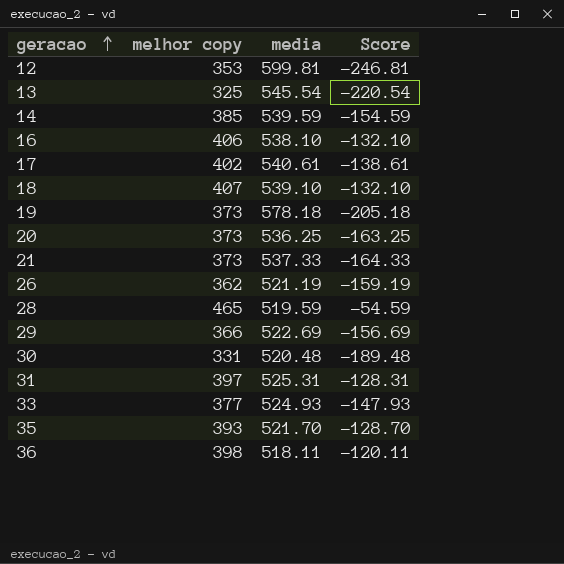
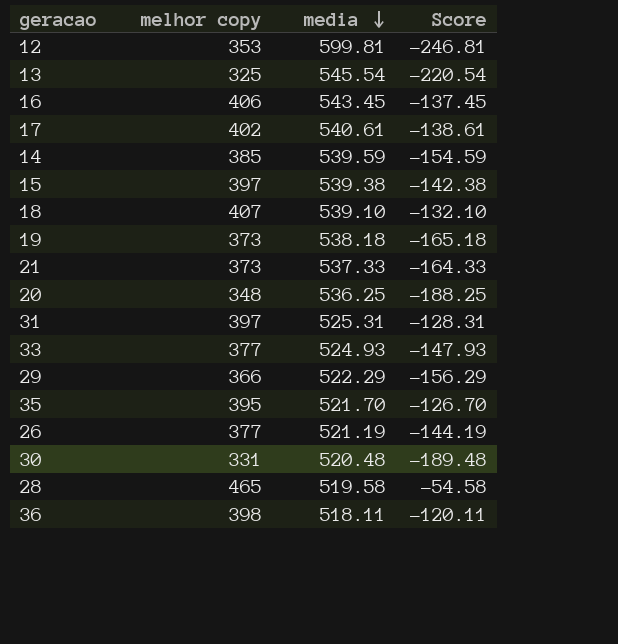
row order: geracao ascending -> media descending
16 | media: 538.10 -> 543.45
16 | Score: -132.10 -> -137.45
row 15: none -> 397 | 539.38 | -142.38
19 | media: 578.18 -> 538.18
19 | Score: -205.18 -> -165.18
20 | melhor copy: 373 -> 348
20 | Score: -163.25 -> -188.25
29 | media: 522.69 -> 522.29
29 | Score: -156.69 -> -156.29
35 | melhor copy: 393 -> 395
35 | Score: -128.70 -> -126.70
26 | melhor copy: 362 -> 377
26 | Score: -159.19 -> -144.19
28 | media: 519.59 -> 519.58
28 | Score: -54.59 -> -54.58

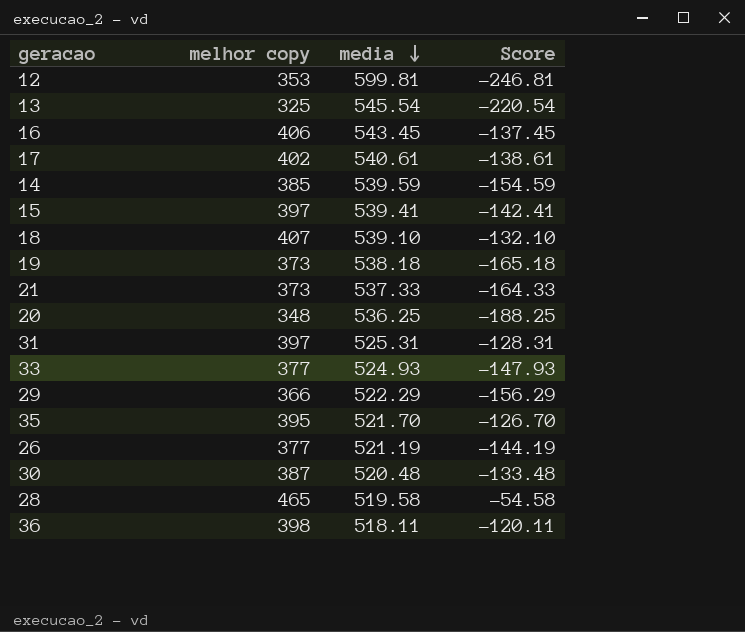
15 | media: 539.38 -> 539.41
15 | Score: -142.38 -> -142.41
30 | melhor copy: 331 -> 387
30 | Score: -189.48 -> -133.48

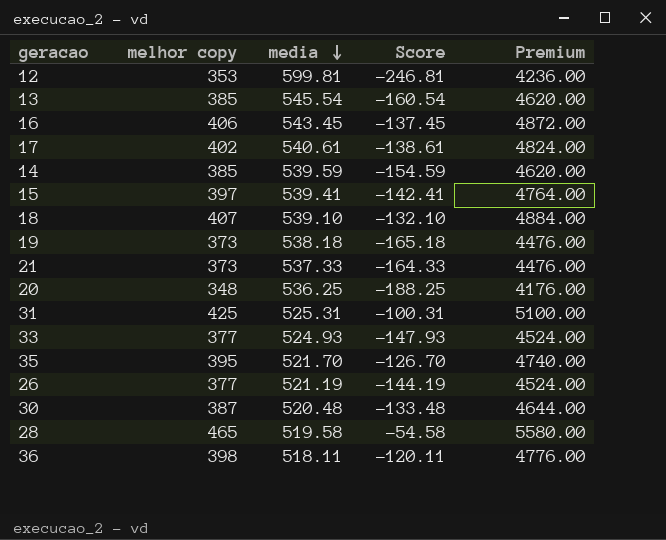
column Premium | formula: none -> [melhor copy] * 12
row 29: 366 | 522.29 | -156.29 -> none
13 | melhor copy: 325 -> 385
13 | Score: -220.54 -> -160.54
31 | melhor copy: 397 -> 425
31 | Score: -128.31 -> -100.31

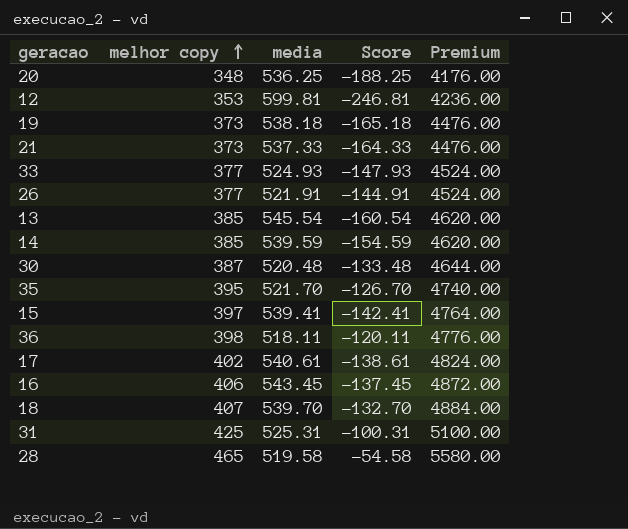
row order: media descending -> melhor copy ascending
26 | media: 521.19 -> 521.91
26 | Score: -144.19 -> -144.91
18 | media: 539.10 -> 539.70
18 | Score: -132.10 -> -132.70

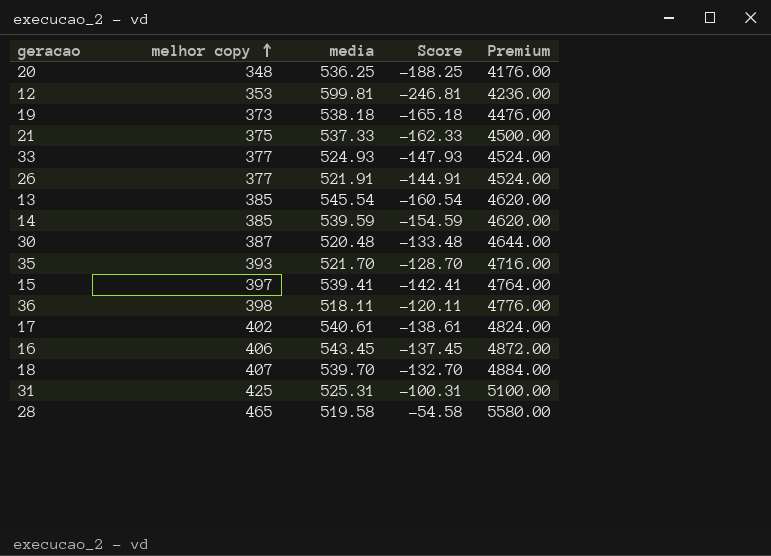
21 | melhor copy: 373 -> 375
21 | Score: -164.33 -> -162.33
21 | Premium: 4476.00 -> 4500.00
35 | melhor copy: 395 -> 393
35 | Score: -126.70 -> -128.70
35 | Premium: 4740.00 -> 4716.00

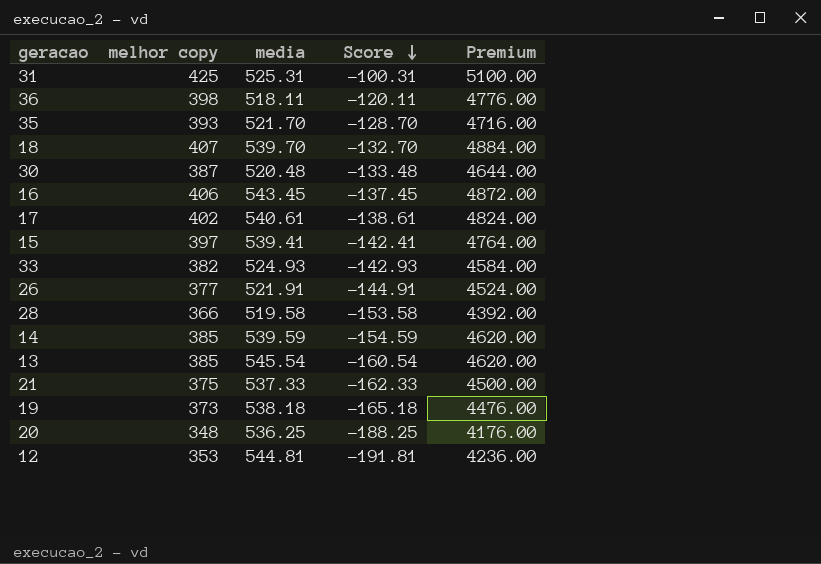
row order: melhor copy ascending -> Score descending
33 | melhor copy: 377 -> 382
33 | Score: -147.93 -> -142.93
33 | Premium: 4524.00 -> 4584.00
28 | melhor copy: 465 -> 366
28 | Score: -54.58 -> -153.58
28 | Premium: 5580.00 -> 4392.00
12 | media: 599.81 -> 544.81
12 | Score: -246.81 -> -191.81

